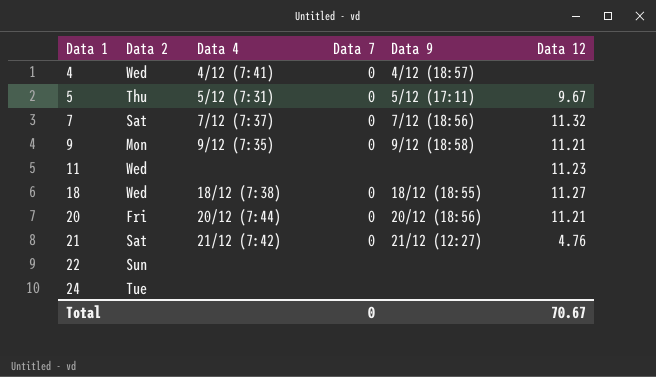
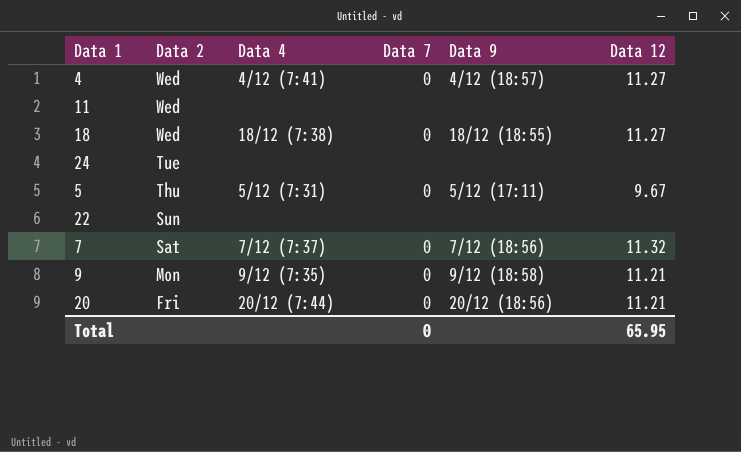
row order: Data 1 ascending -> Data 2 descending
row 21: Sat | 21/12 (7:42) | 0 | 21/12 (12:27) | 4.76 -> none
4 | Data 12: none -> 11.27
11 | Data 12: 11.23 -> none
Total | Data 12: 70.67 -> 65.95

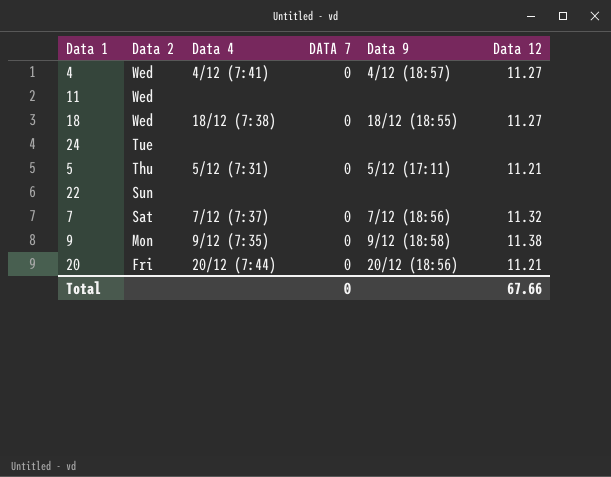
column name: Data 7 -> DATA 7
5 | Data 12: 9.67 -> 11.21
9 | Data 12: 11.21 -> 11.38
Total | Data 12: 65.95 -> 67.66

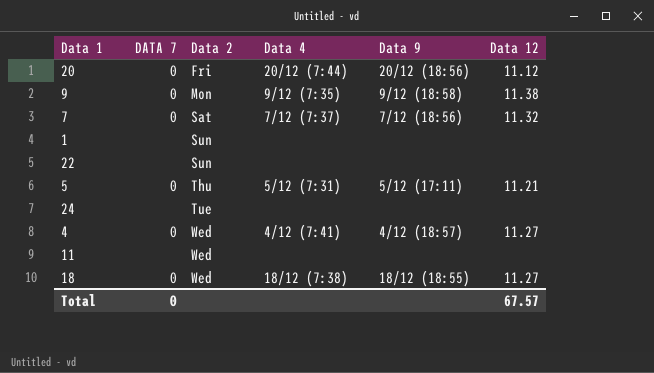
row order: Data 2 descending -> Data 2 ascending
column DATA 7 | position: 4 -> 2
20 | Data 12: 11.21 -> 11.12
row 1: none -> none | Sun | none | none | none
Total | Data 12: 67.66 -> 67.57

